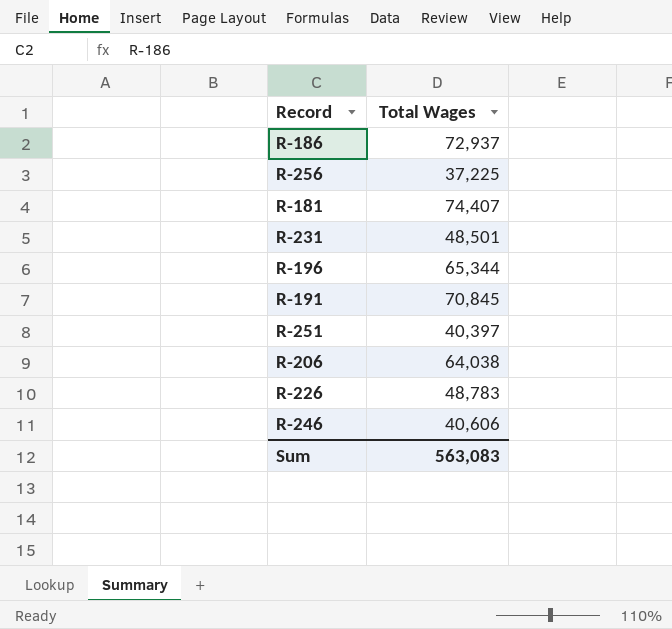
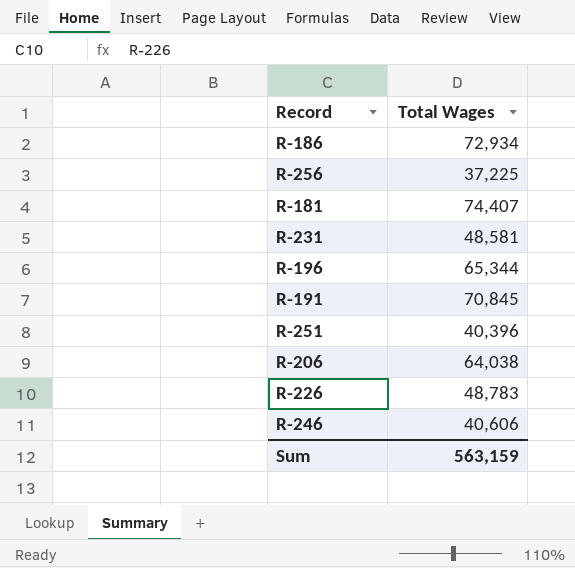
R-186 | Total Wages: 72,937 -> 72,934
R-231 | Total Wages: 48,501 -> 48,581
R-251 | Total Wages: 40,397 -> 40,396
Sum | Total Wages: 563,083 -> 563,159

